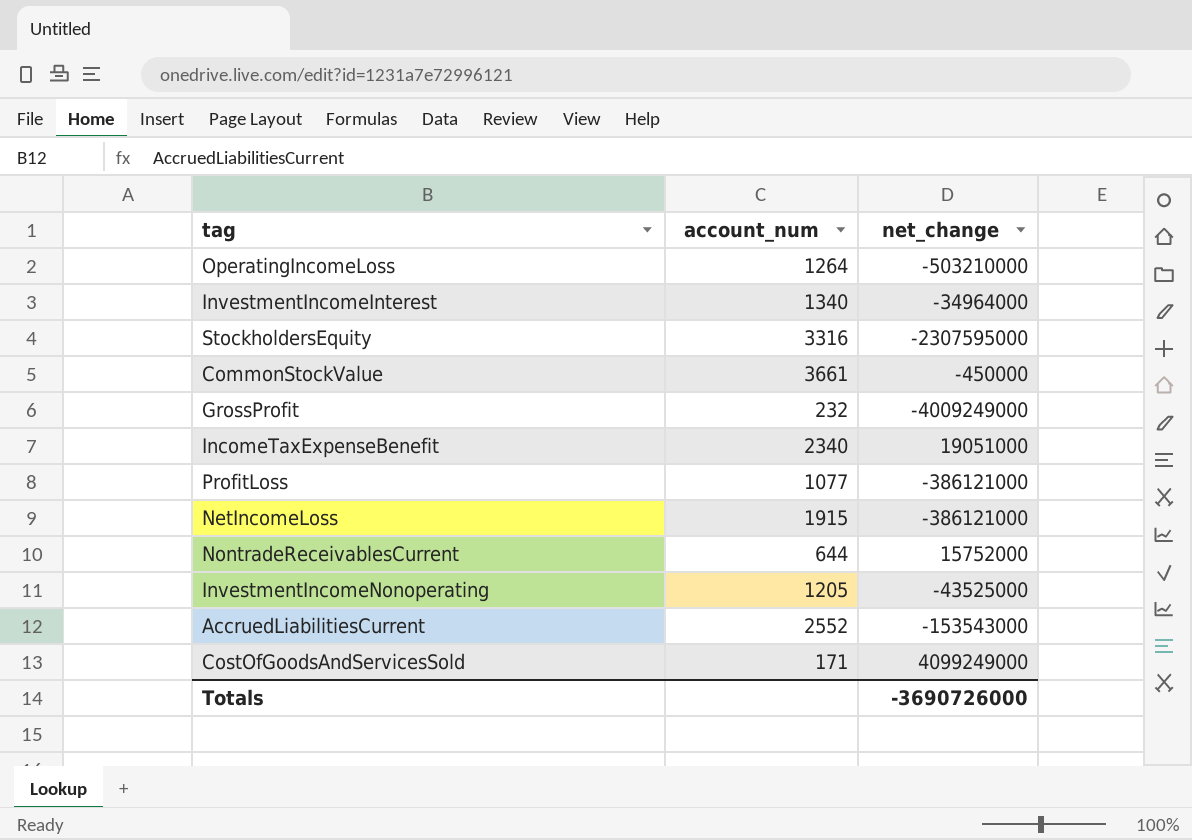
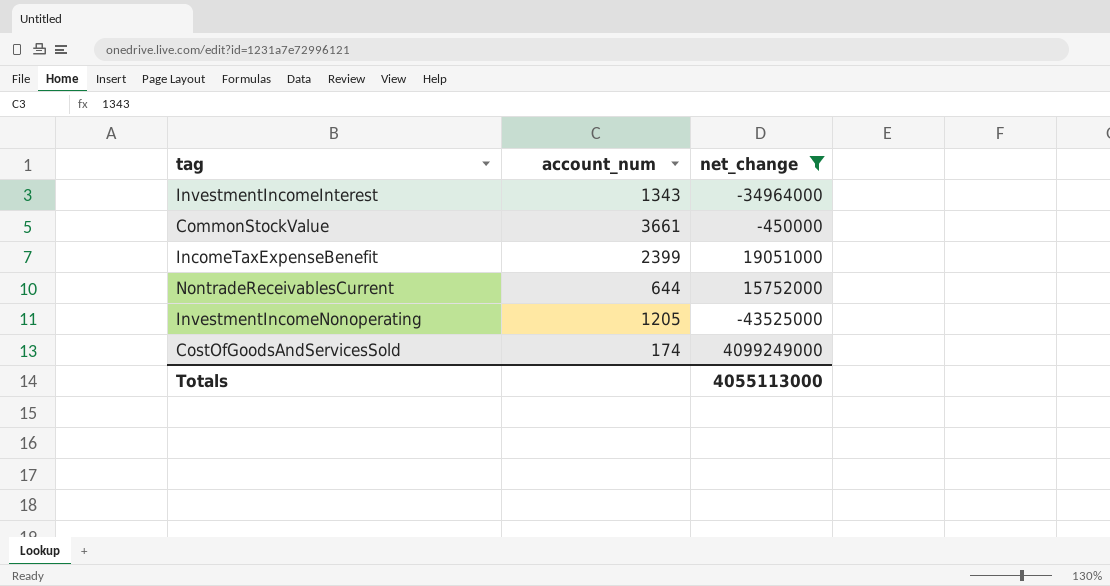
filter: none -> net_change >= -43525000
InvestmentIncomeInterest | account_num: 1340 -> 1343
IncomeTaxExpenseBenefit | account_num: 2340 -> 2399
CostOfGoodsAndServicesSold | account_num: 171 -> 174
Totals | net_change: -3690726000 -> 4055113000

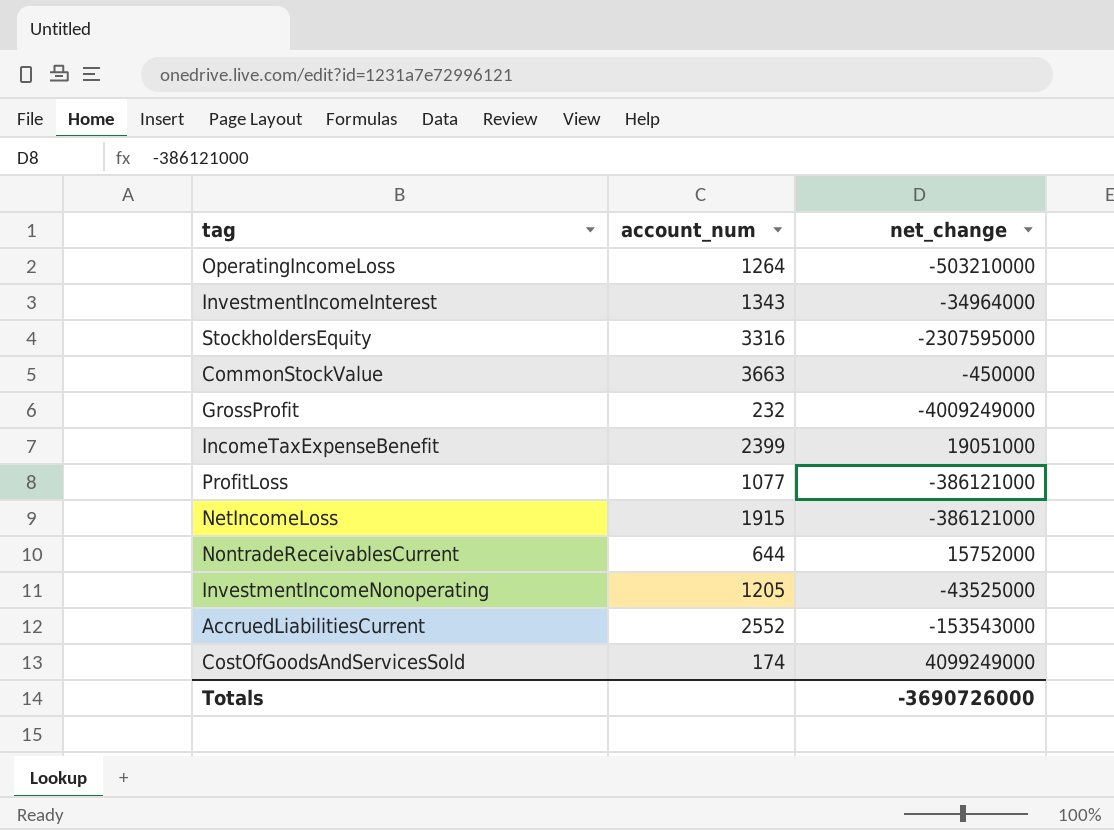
filter: net_change >= -43525000 -> none
CommonStockValue | account_num: 3661 -> 3663
Totals | net_change: 4055113000 -> -3690726000

